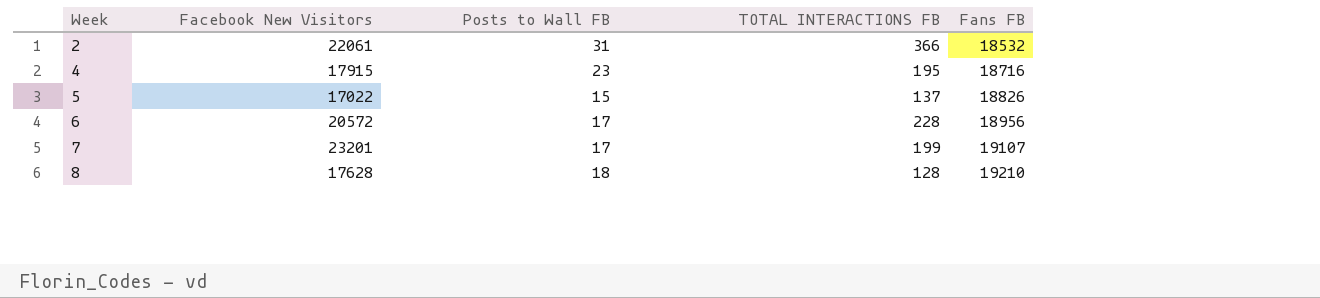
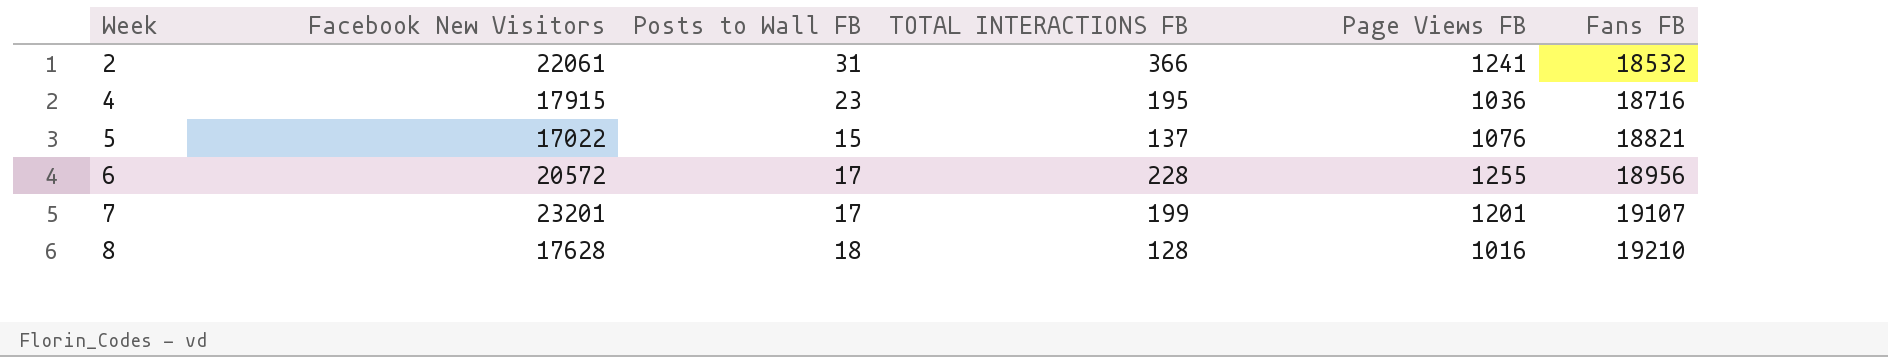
column Page Views FB | position: none -> 5
5 | Fans FB: 18826 -> 18821

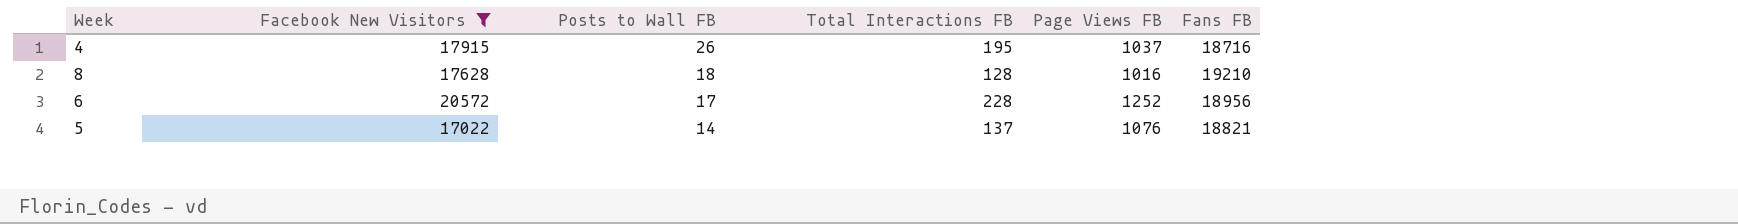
filter: none -> Facebook New Visitors <= 20572
row order: Week ascending -> Posts to Wall FB descending
column name: TOTAL INTERACTIONS FB -> Total Interactions FB
4 | Posts to Wall FB: 23 -> 26
4 | Page Views FB: 1036 -> 1037
6 | Page Views FB: 1255 -> 1252
5 | Posts to Wall FB: 15 -> 14

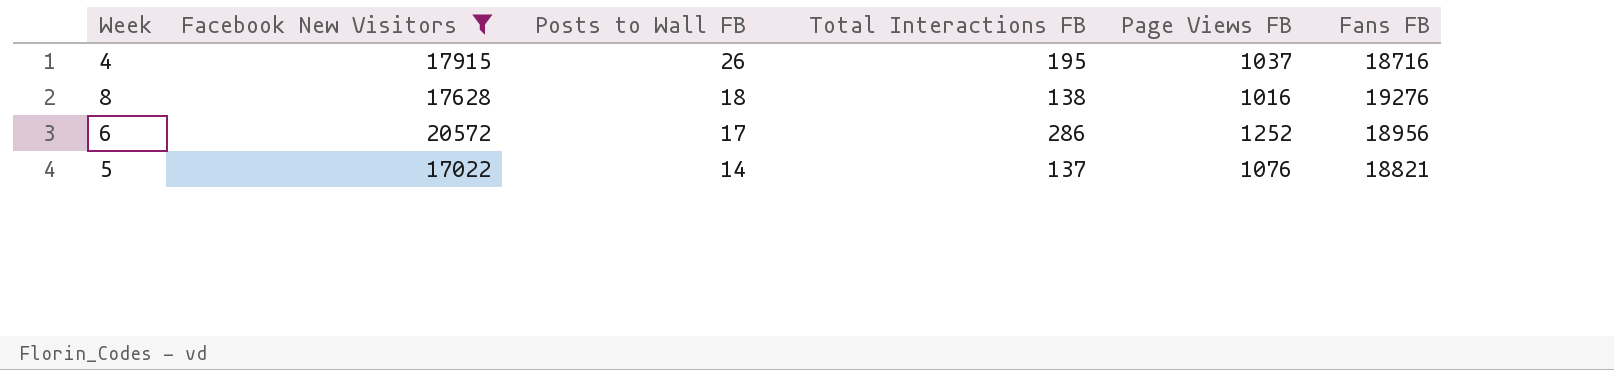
8 | Total Interactions FB: 128 -> 138
8 | Fans FB: 19210 -> 19276
6 | Total Interactions FB: 228 -> 286

